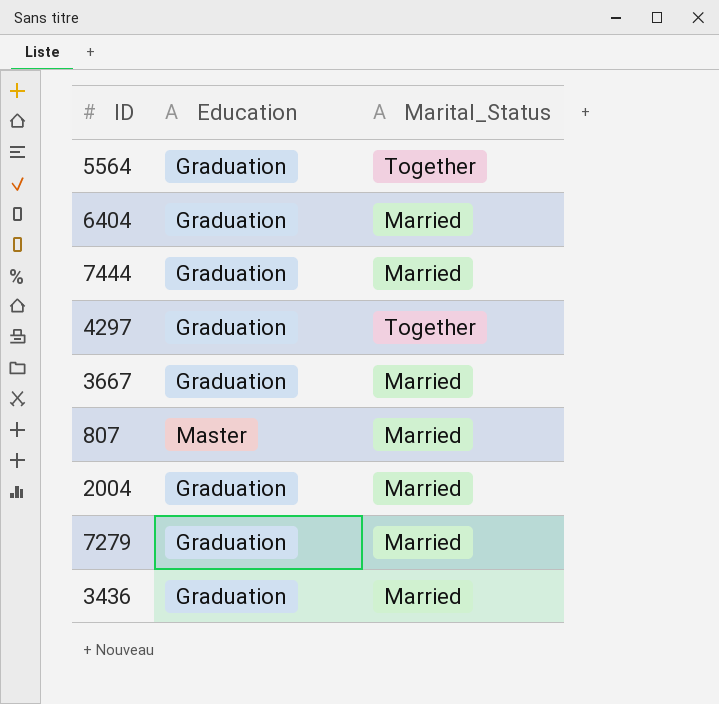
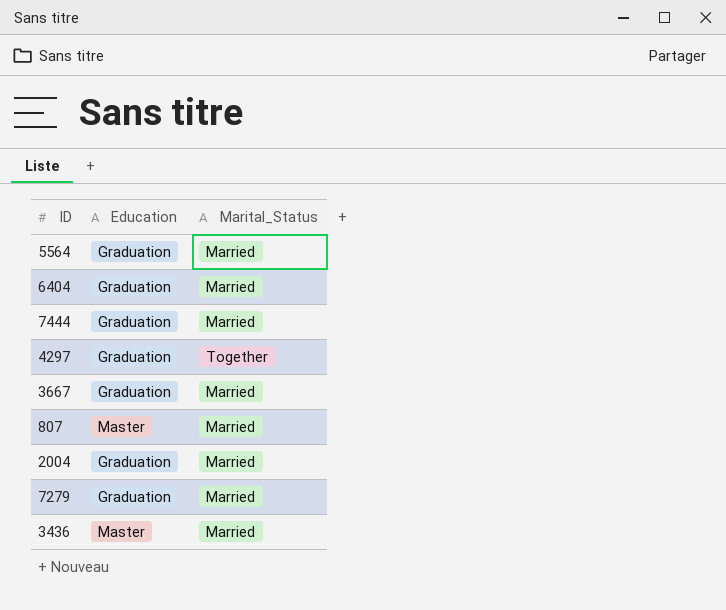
5564 | Marital_Status: Together -> Married
3436 | Education: Graduation -> Master

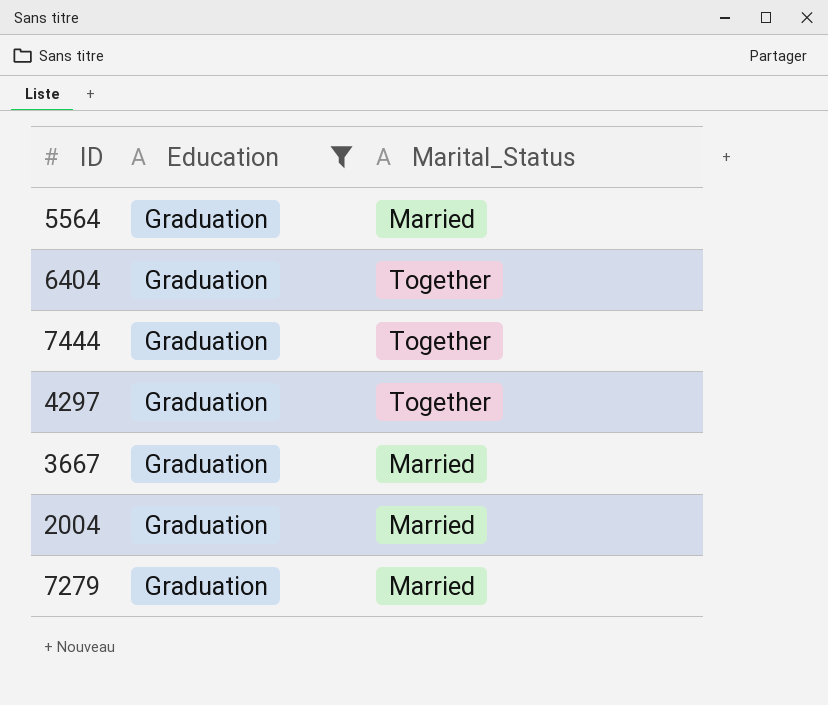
filter: none -> Education = Graduation
6404 | Marital_Status: Married -> Together
7444 | Marital_Status: Married -> Together

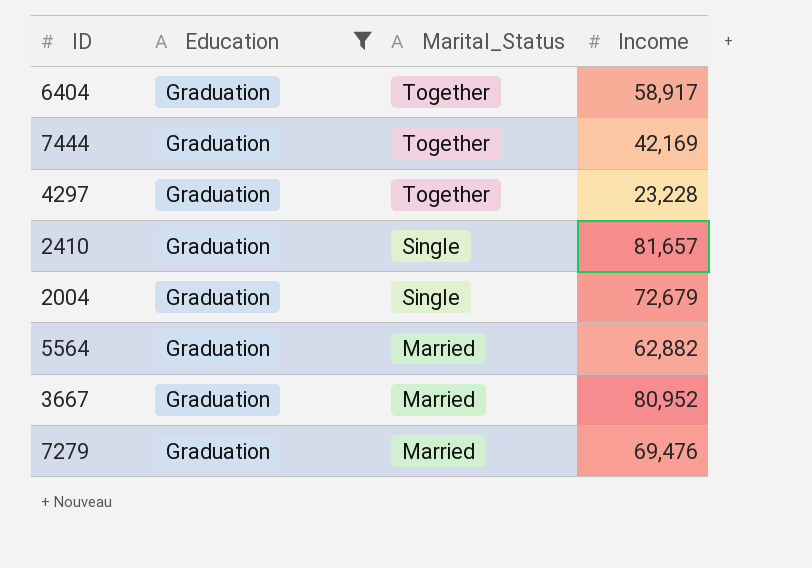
row order: none -> Marital_Status descending
column Income | position: none -> 4
row 2410: none -> Graduation | Single | 81,657
2004 | Marital_Status: Married -> Single

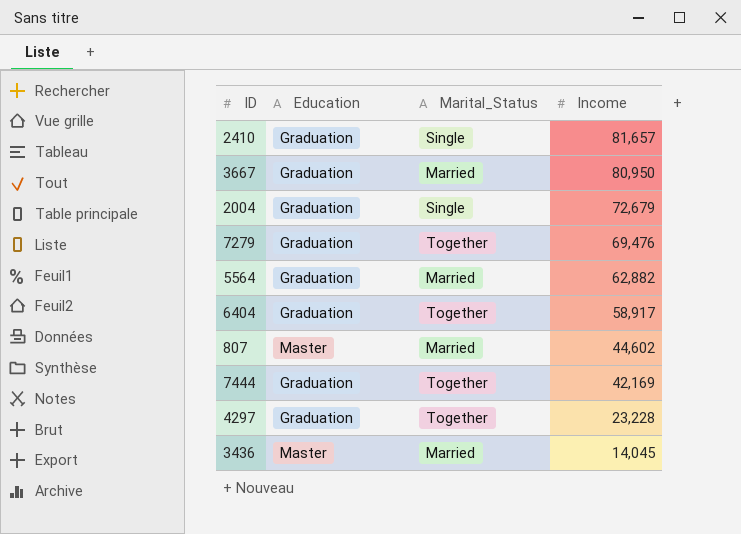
filter: Education = Graduation -> none
row order: Marital_Status descending -> Income descending
3667 | Income: 80,952 -> 80,950
7279 | Marital_Status: Married -> Together

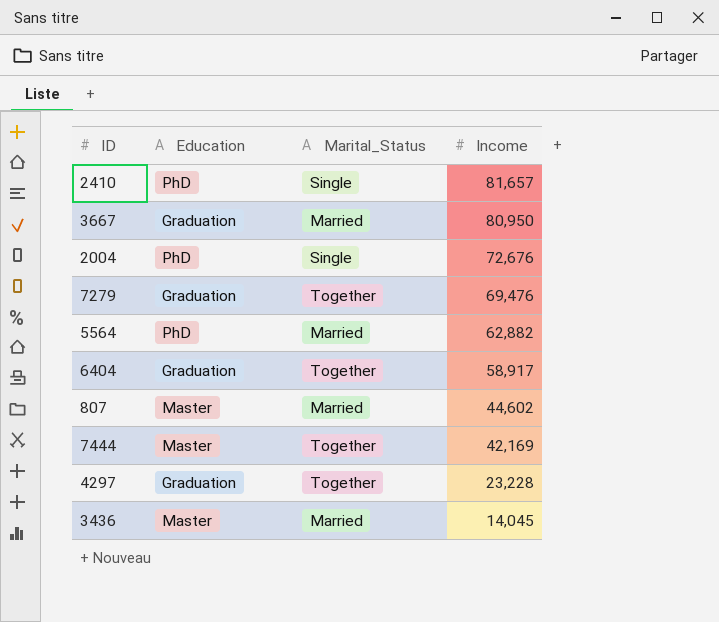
2410 | Education: Graduation -> PhD
2004 | Education: Graduation -> PhD
2004 | Income: 72,679 -> 72,676
5564 | Education: Graduation -> PhD
7444 | Education: Graduation -> Master

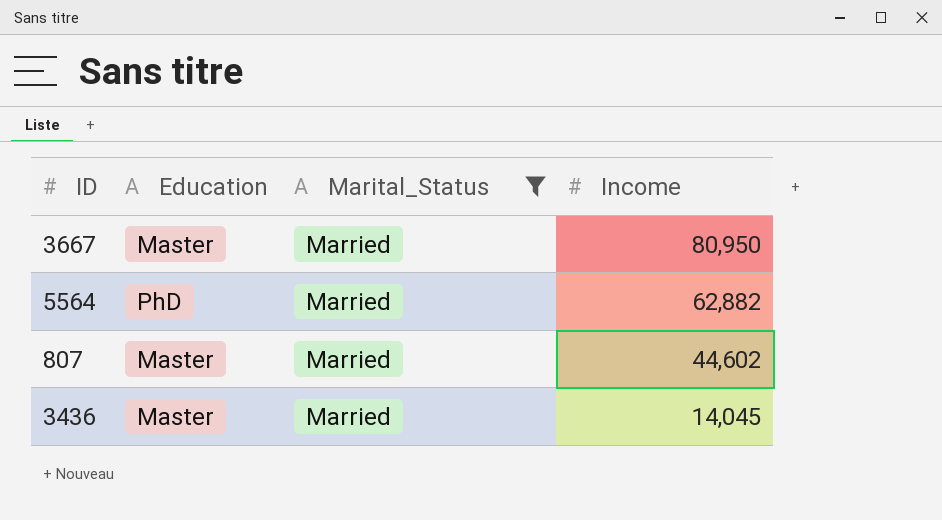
filter: none -> Marital_Status = Married
3667 | Education: Graduation -> Master

